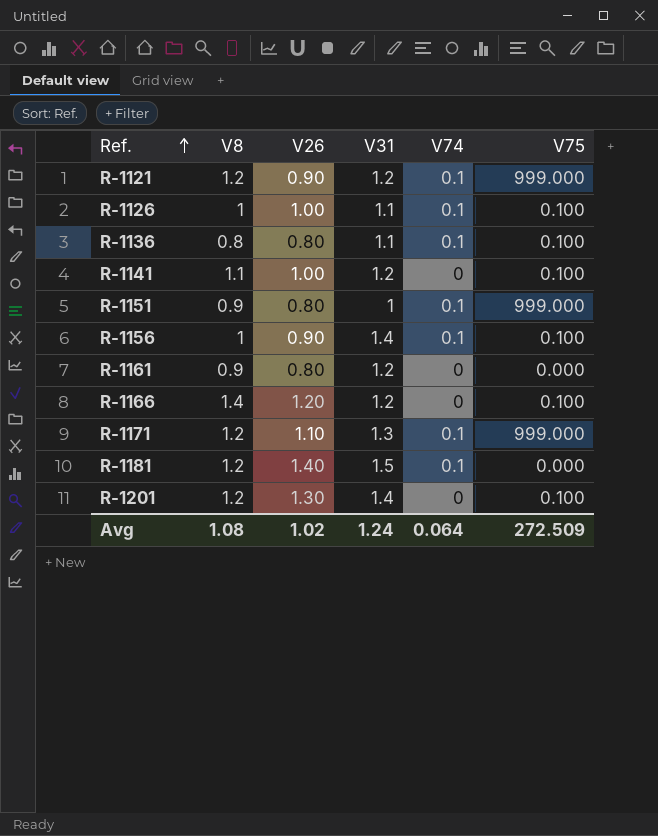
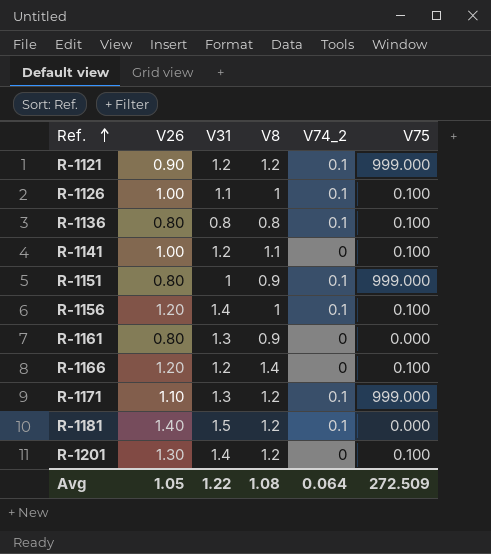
column V8 | position: 2 -> 4
column name: V74 -> V74_2
R-1136 | V31: 1.1 -> 0.8
R-1156 | V26: 0.90 -> 1.20
R-1161 | V31: 1.2 -> 1.3
Avg | V26: 1.02 -> 1.05
Avg | V31: 1.24 -> 1.22

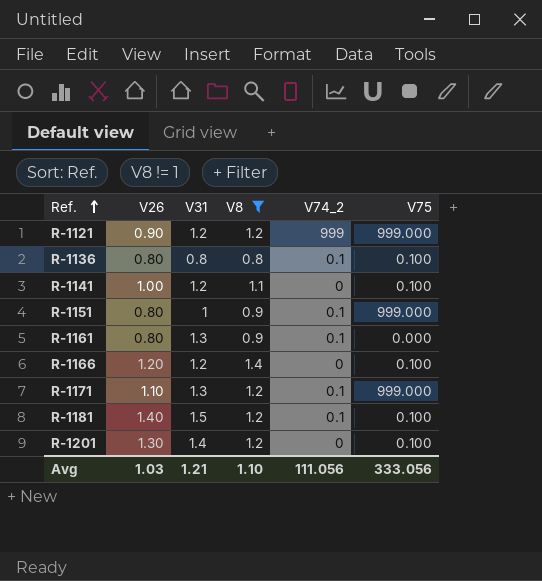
filter: none -> V8 != 1
R-1121 | V74_2: 0.1 -> 999
R-1161 | V74_2: 0 -> 0.1
R-1181 | V75: 0.000 -> 0.100
Avg | V26: 1.05 -> 1.03
Avg | V31: 1.22 -> 1.21
Avg | V8: 1.08 -> 1.10
Avg | V74_2: 0.064 -> 111.056
Avg | V75: 272.509 -> 333.056

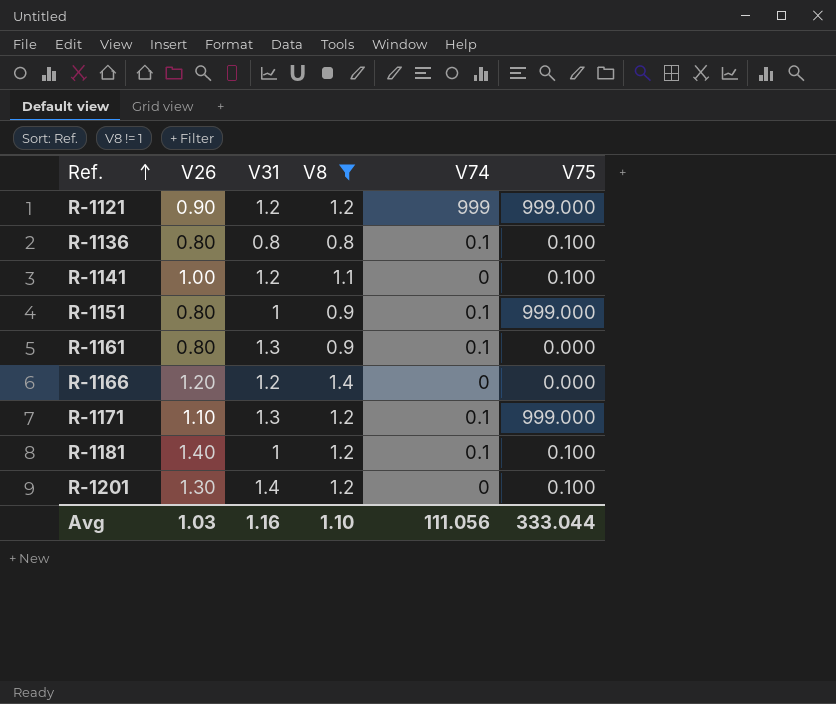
column name: V74_2 -> V74
R-1166 | V75: 0.100 -> 0.000
R-1181 | V31: 1.5 -> 1
Avg | V31: 1.21 -> 1.16
Avg | V75: 333.056 -> 333.044

